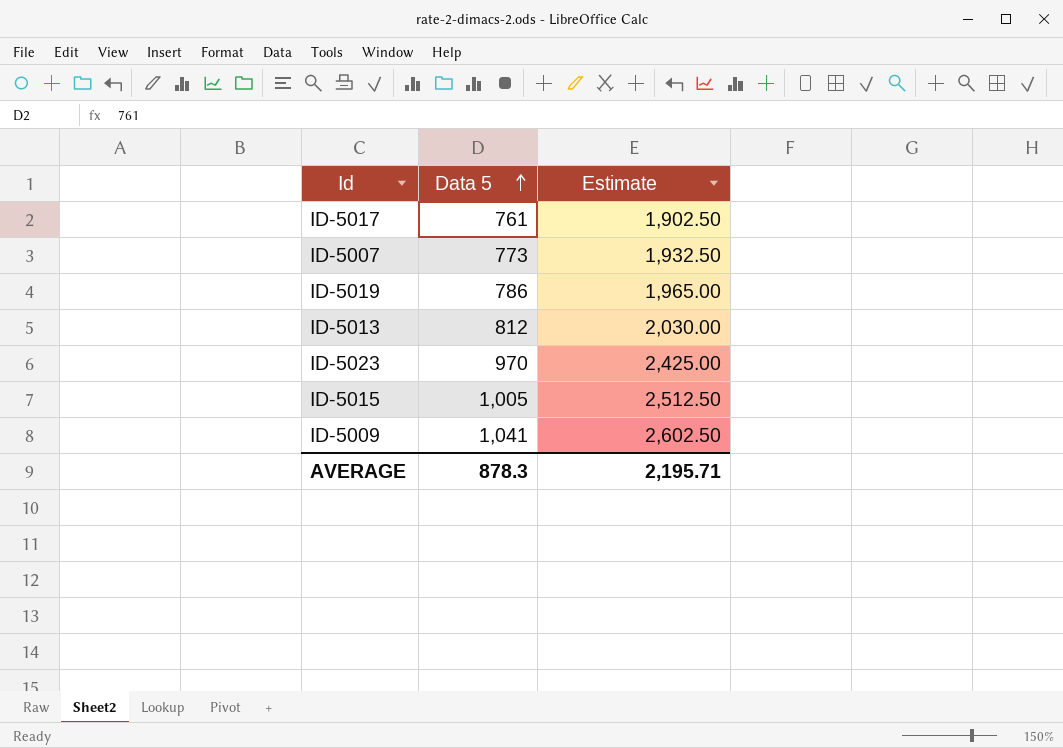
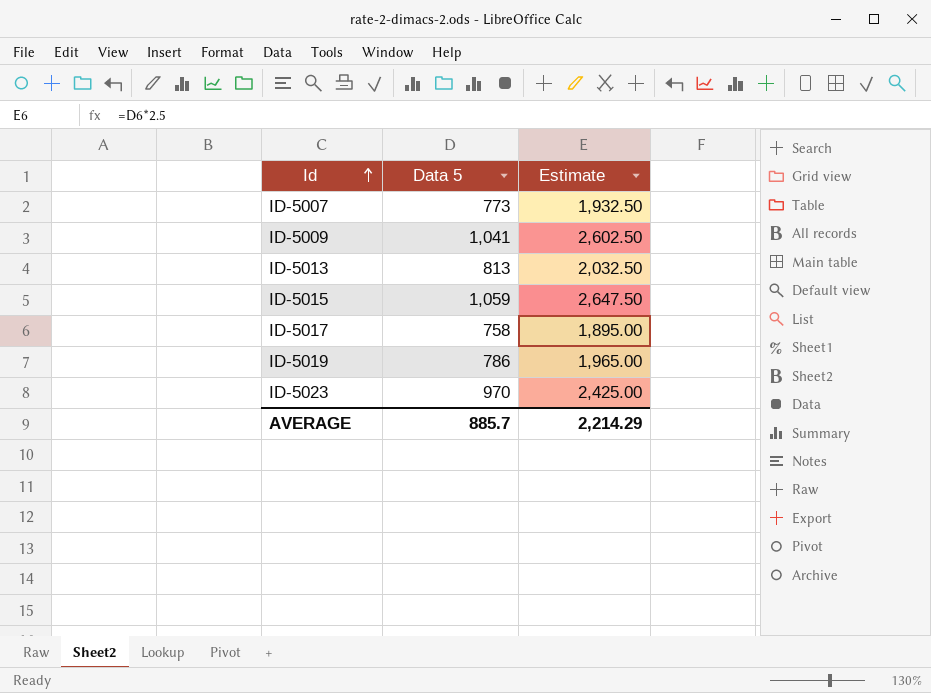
row order: Data 5 ascending -> Id ascending
ID-5013 | Data 5: 812 -> 813
ID-5013 | Estimate: 2,030.00 -> 2,032.50
ID-5015 | Data 5: 1,005 -> 1,059
ID-5015 | Estimate: 2,512.50 -> 2,647.50
ID-5017 | Data 5: 761 -> 758
ID-5017 | Estimate: 1,902.50 -> 1,895.00
AVERAGE | Data 5: 878.3 -> 885.7
AVERAGE | Estimate: 2,195.71 -> 2,214.29

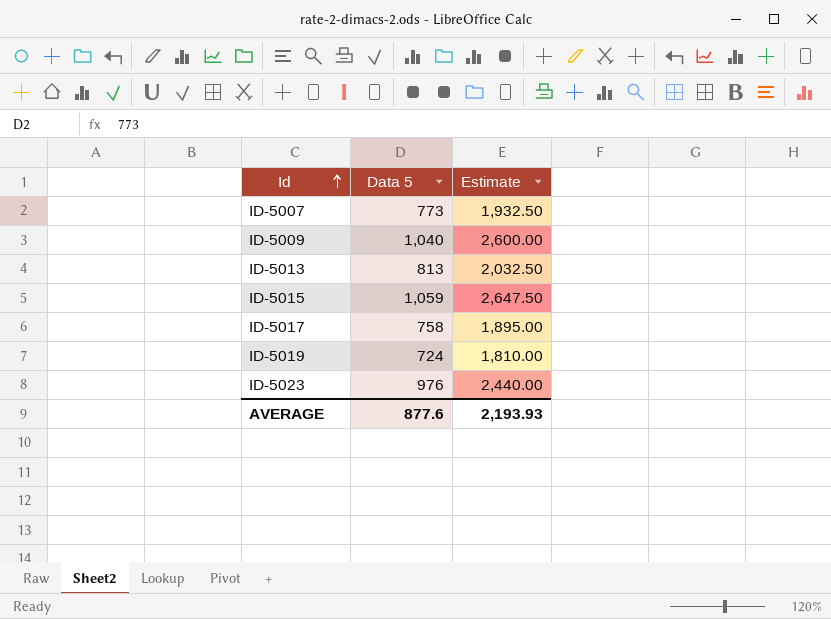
ID-5009 | Data 5: 1,041 -> 1,040
ID-5009 | Estimate: 2,602.50 -> 2,600.00
ID-5019 | Data 5: 786 -> 724
ID-5019 | Estimate: 1,965.00 -> 1,810.00
ID-5023 | Data 5: 970 -> 976
ID-5023 | Estimate: 2,425.00 -> 2,440.00
AVERAGE | Data 5: 885.7 -> 877.6
AVERAGE | Estimate: 2,214.29 -> 2,193.93

